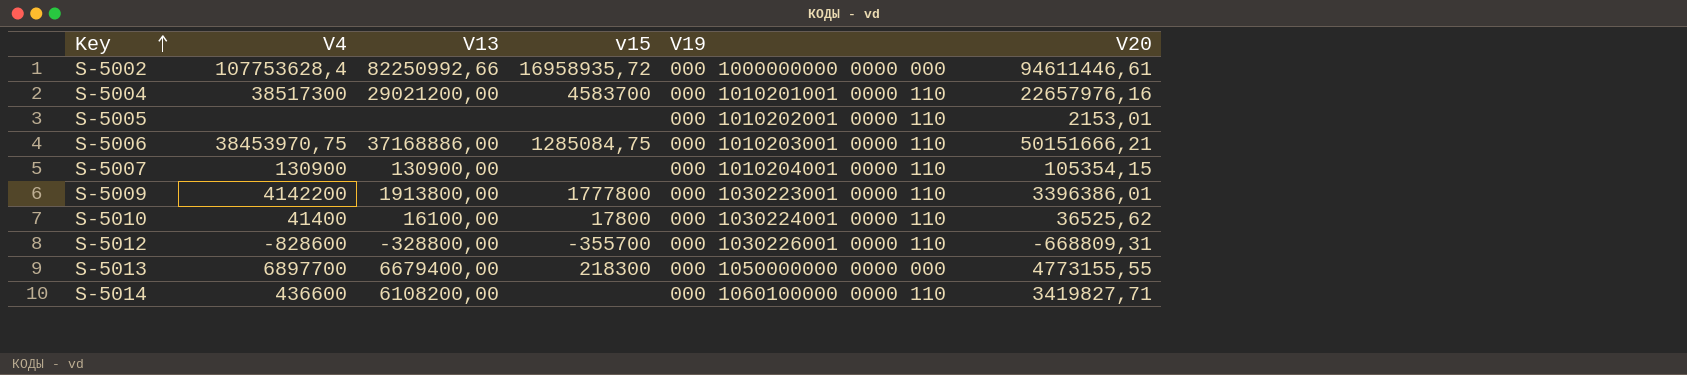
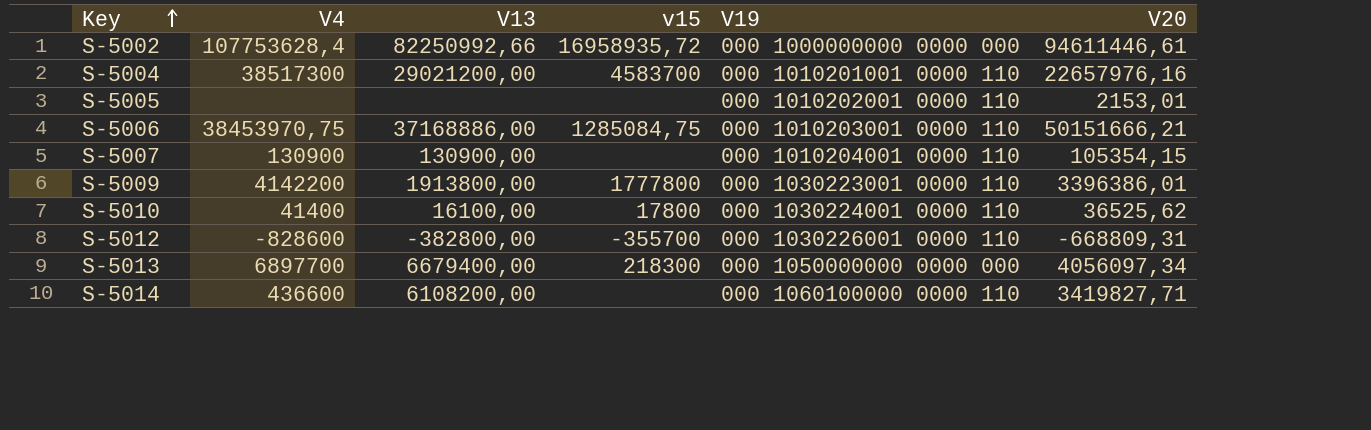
S-5012 | V13: -328800,00 -> -382800,00
S-5013 | V20: 4773155,55 -> 4056097,34

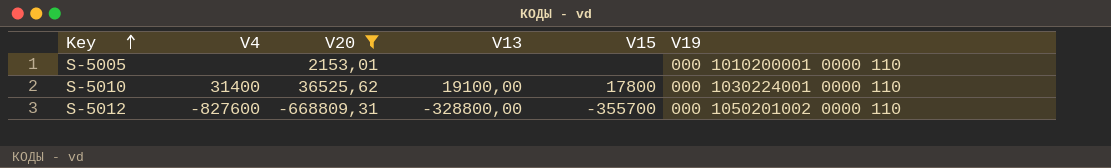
filter: none -> V20 <= 36525,62
column V20 | position: 6 -> 3
column name: v15 -> V15
S-5005 | V19: 000 1010202001 0000 110 -> 000 1010200001 0000 110
S-5010 | V4: 41400 -> 31400
S-5010 | V13: 16100,00 -> 19100,00
S-5012 | V4: -828600 -> -827600
S-5012 | V13: -382800,00 -> -328800,00
S-5012 | V19: 000 1030226001 0000 110 -> 000 1050201002 0000 110

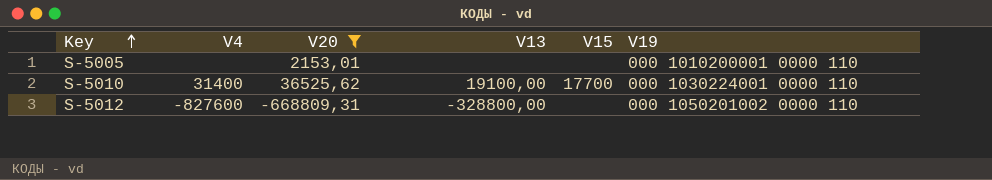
S-5010 | V15: 17800 -> 17700
S-5012 | V15: -355700 -> none

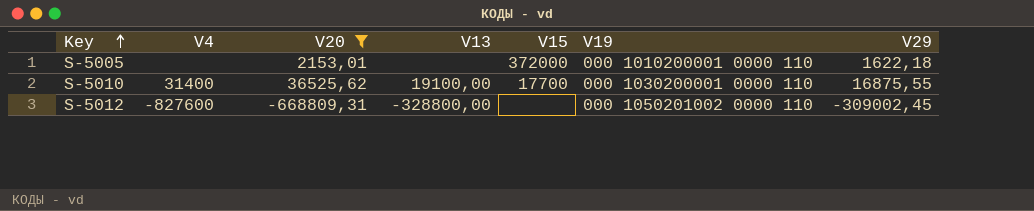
column V29 | position: none -> 7
S-5005 | V15: none -> 372000
S-5010 | V19: 000 1030224001 0000 110 -> 000 1030200001 0000 110

